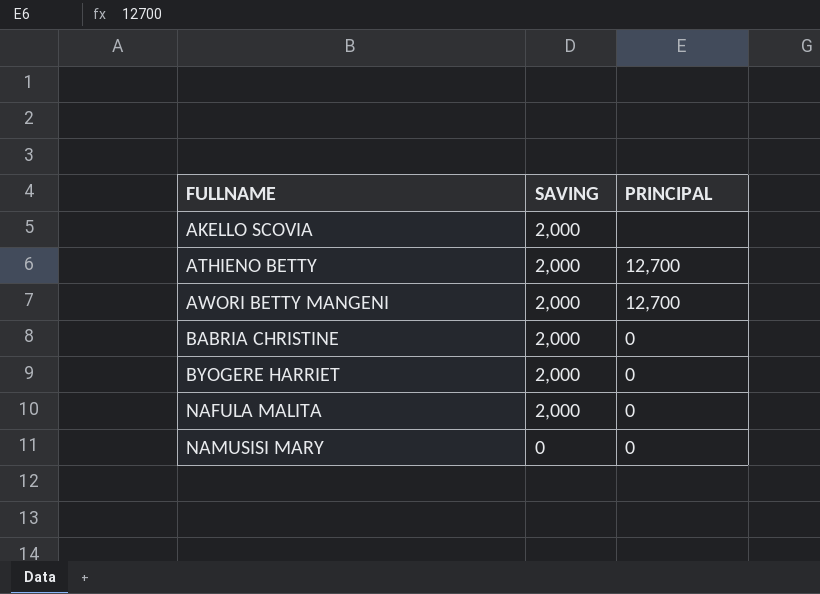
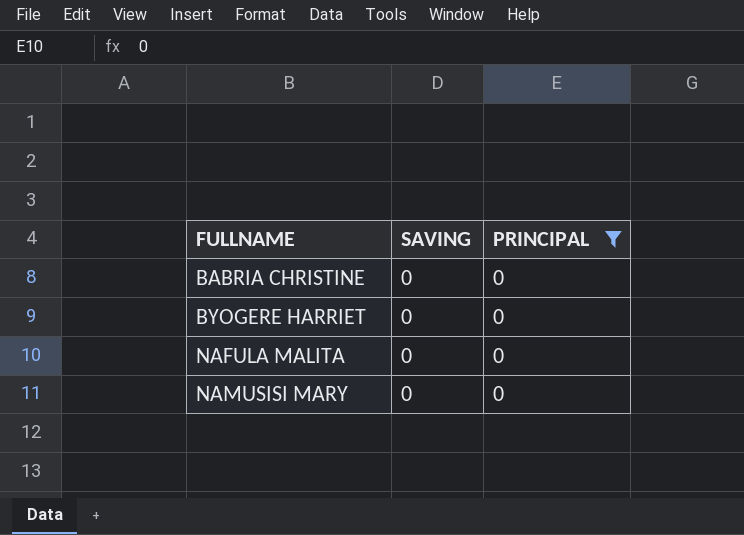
filter: none -> PRINCIPAL = 0
BABRIA CHRISTINE | SAVING: 2,000 -> 0
BYOGERE HARRIET | SAVING: 2,000 -> 0
NAFULA MALITA | SAVING: 2,000 -> 0

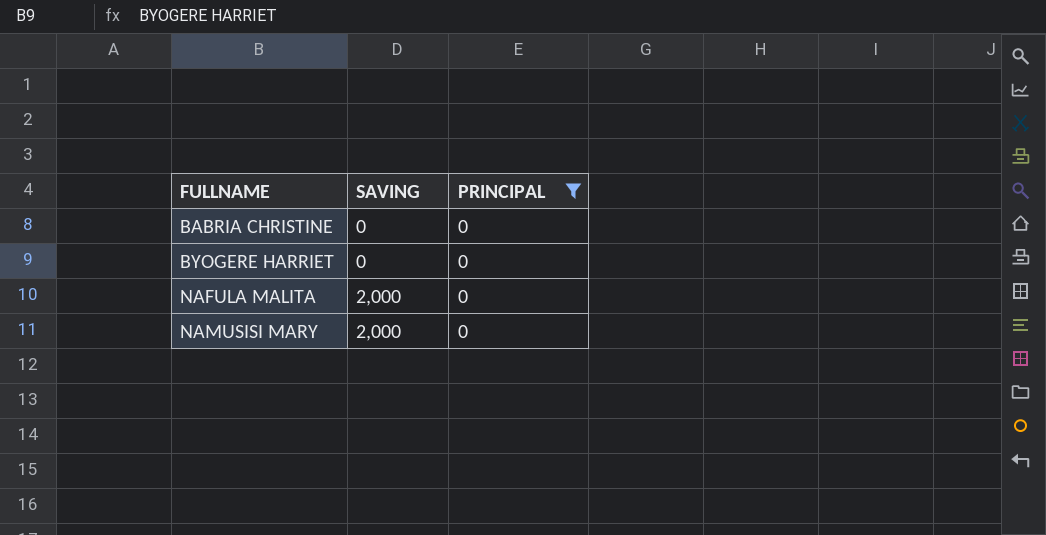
NAFULA MALITA | SAVING: 0 -> 2,000
NAMUSISI MARY | SAVING: 0 -> 2,000

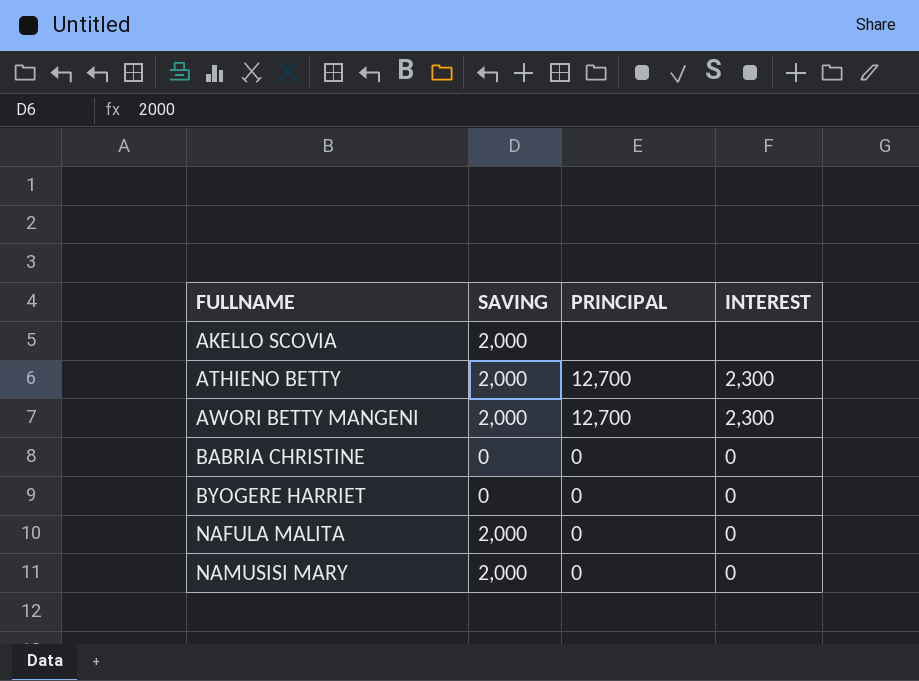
filter: PRINCIPAL = 0 -> none
column INTEREST | position: none -> 4

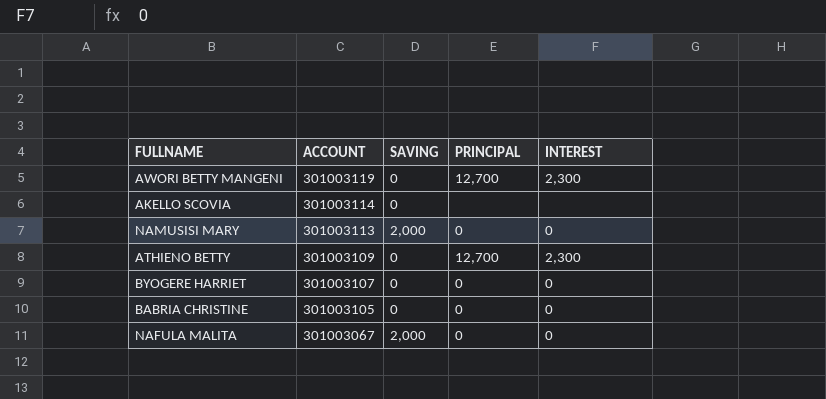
row order: FULLNAME ascending -> ACCOUNT descending
column ACCOUNT | position: none -> 2
AWORI BETTY MANGENI | SAVING: 2,000 -> 0
AKELLO SCOVIA | SAVING: 2,000 -> 0
ATHIENO BETTY | SAVING: 2,000 -> 0

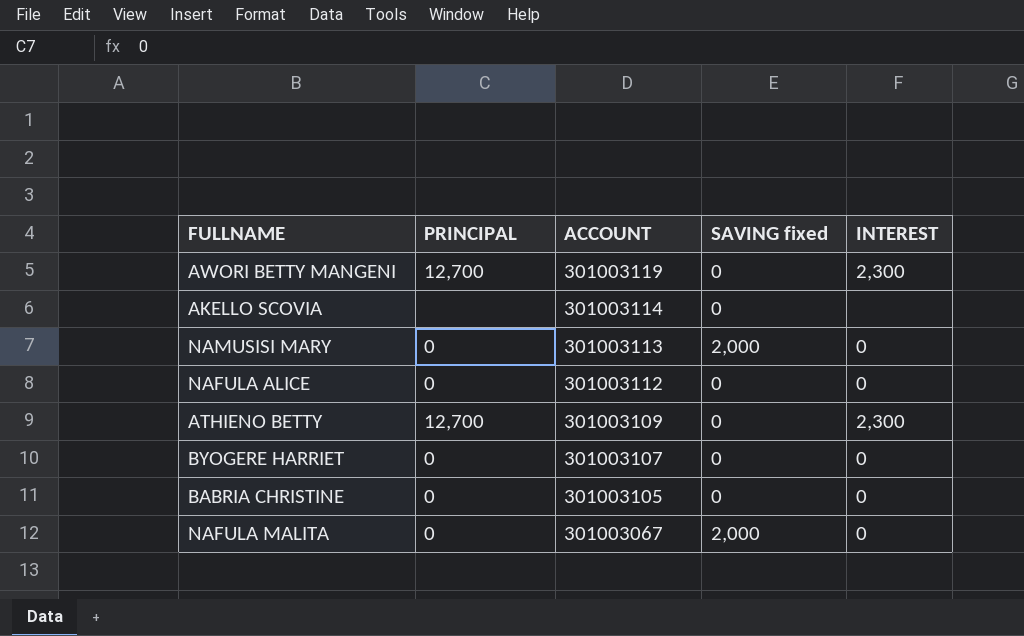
column PRINCIPAL | position: 4 -> 2
column name: SAVING -> SAVING fixed
row NAFULA ALICE: none -> 0 | 301003112 | 0 | 0

